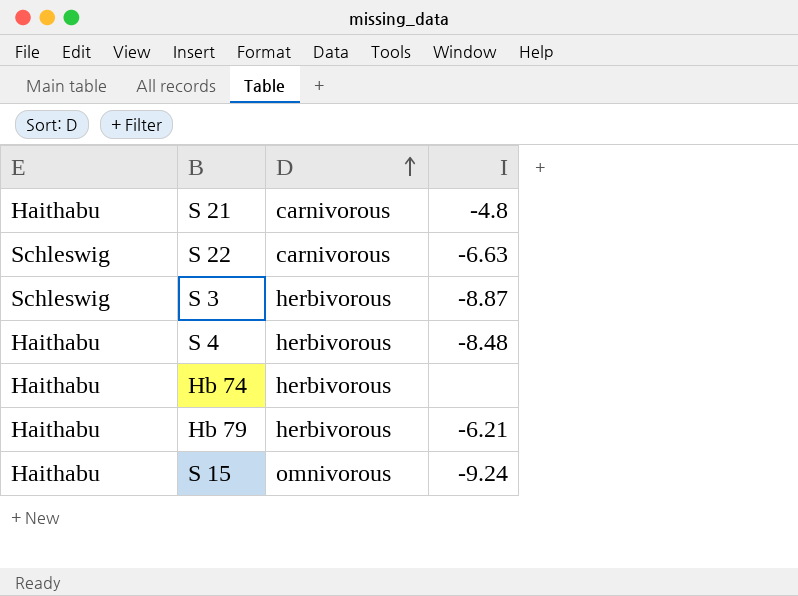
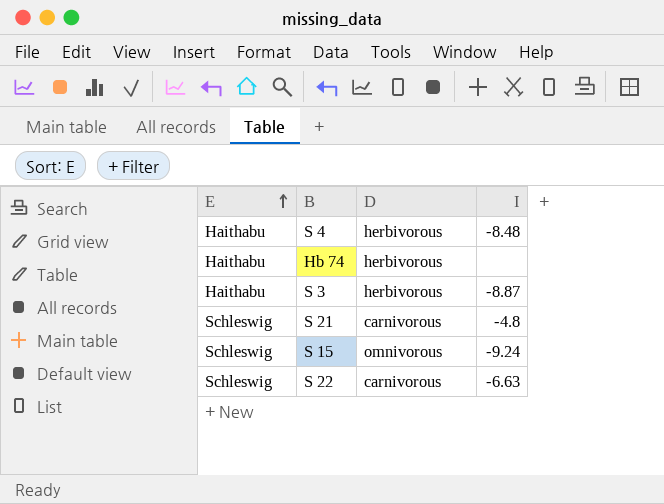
row order: D ascending -> E ascending
row Hb 79: Haithabu | herbivorous | -6.21 -> none
S 3 | E: Schleswig -> Haithabu
S 21 | E: Haithabu -> Schleswig
S 15 | E: Haithabu -> Schleswig

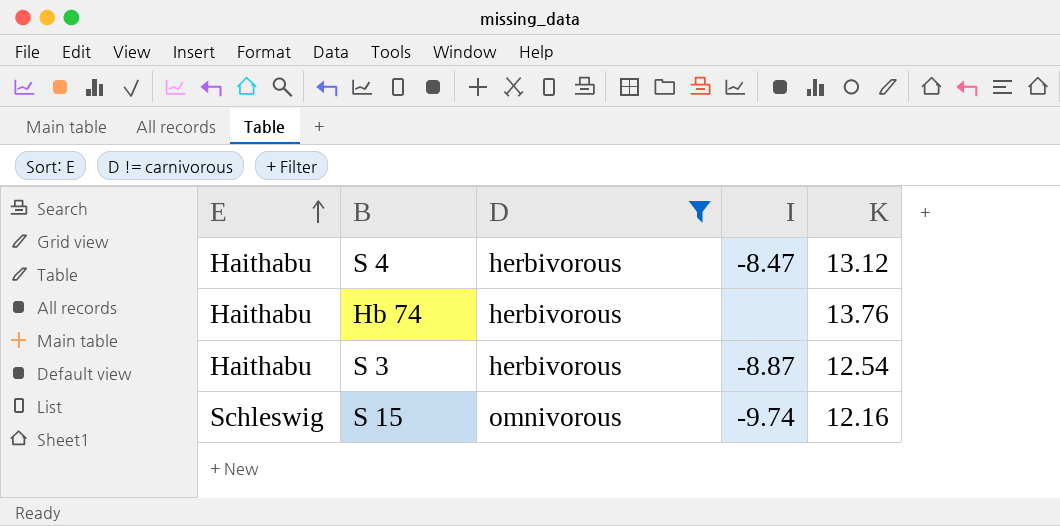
filter: none -> D != carnivorous
column K | position: none -> 5
S 4 | I: -8.48 -> -8.47
S 15 | I: -9.24 -> -9.74

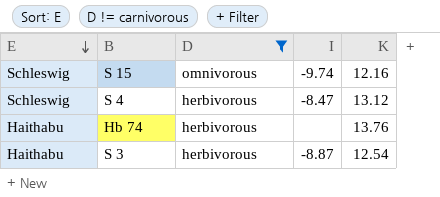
row order: E ascending -> E descending
S 4 | E: Haithabu -> Schleswig

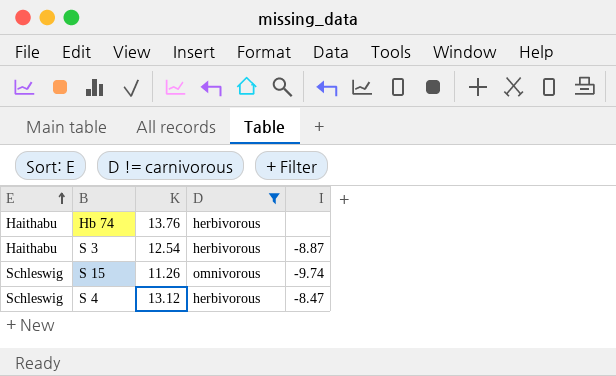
row order: E descending -> E ascending
column K | position: 5 -> 3
S 15 | K: 12.16 -> 11.26

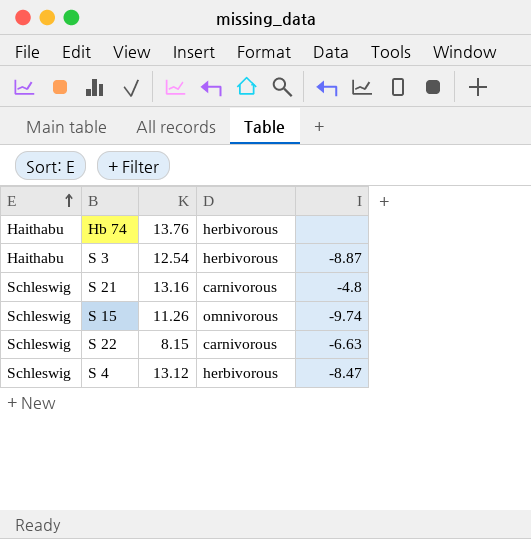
filter: D != carnivorous -> none

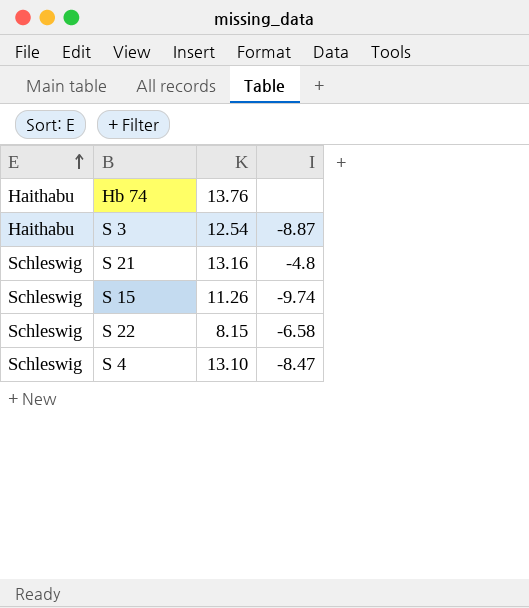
column D | position: 4 -> none
S 22 | I: -6.63 -> -6.58
S 4 | K: 13.12 -> 13.10

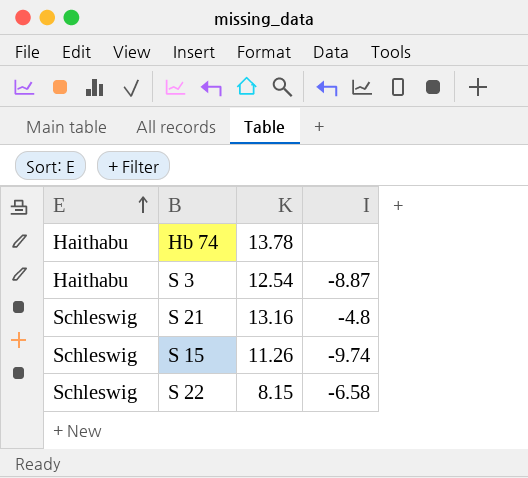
row S 4: Schleswig | 13.10 | -8.47 -> none
Hb 74 | K: 13.76 -> 13.78

